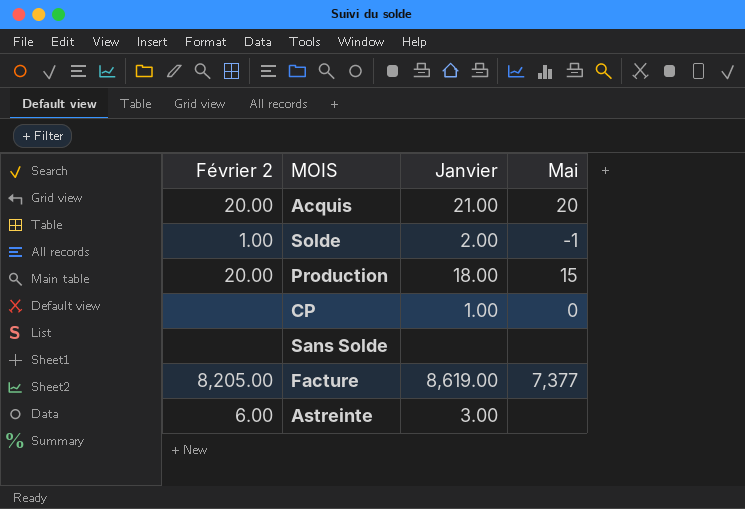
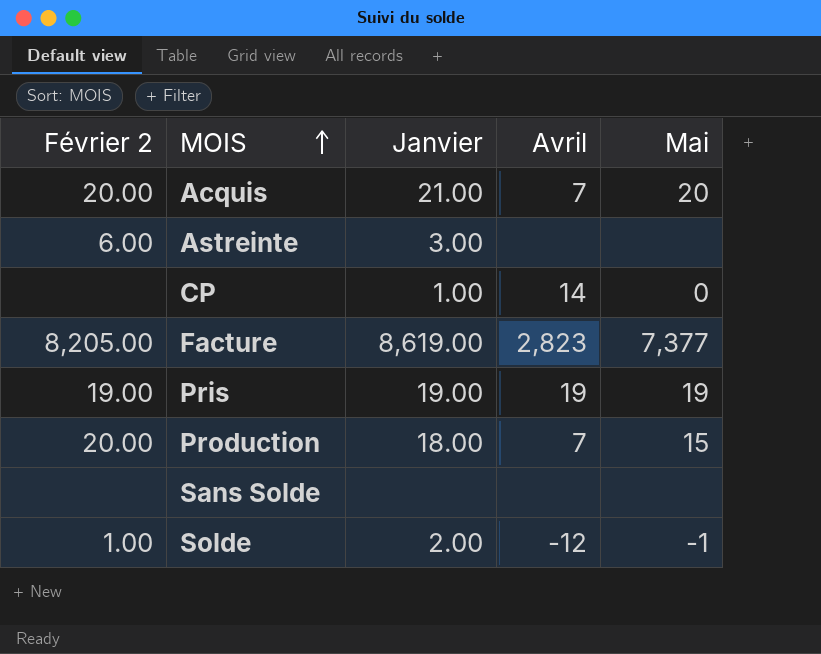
row order: none -> MOIS ascending
column Avril | position: none -> 4
row Pris: none -> 19.00 | 19.00 | 19 | 19

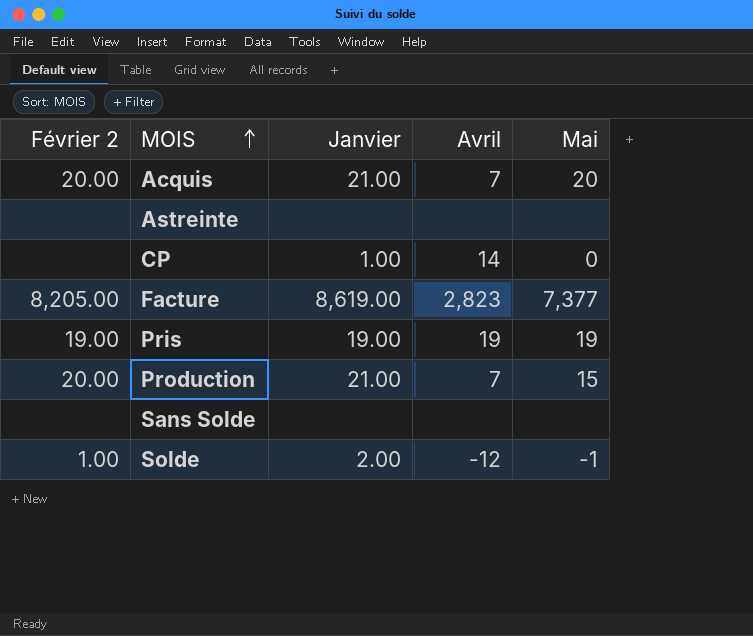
Astreinte | Février 2: 6.00 -> none
Astreinte | Janvier: 3.00 -> none
Production | Janvier: 18.00 -> 21.00

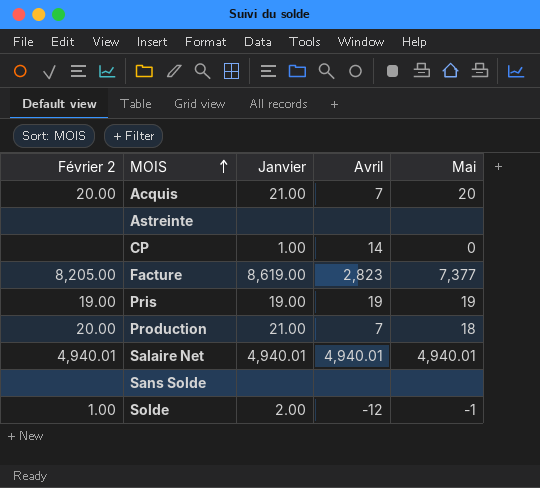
Production | Mai: 15 -> 18
row Salaire Net: none -> 4,940.01 | 4,940.01 | 4,940.01 | 4,940.01

